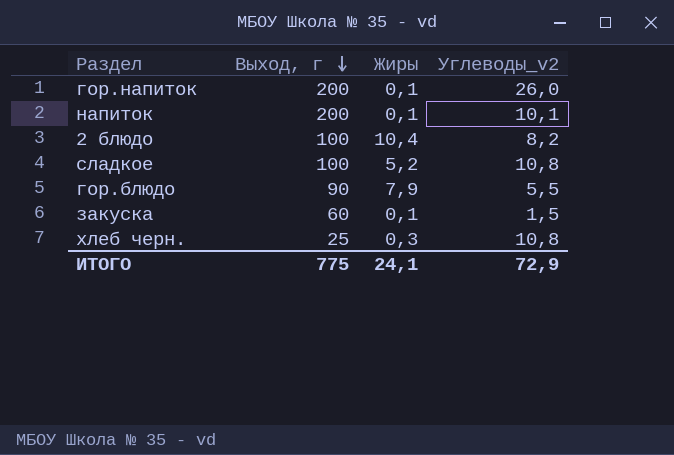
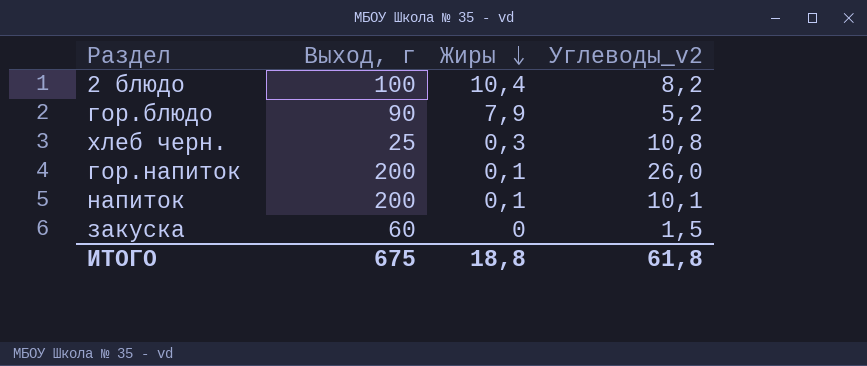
row order: Выход, г descending -> Жиры descending
row сладкое: 100 | 5,2 | 10,8 -> none
гор.блюдо | Углеводы_v2: 5,5 -> 5,2
закуска | Жиры: 0,1 -> 0
ИТОГО | Выход, г: 775 -> 675
ИТОГО | Жиры: 24,1 -> 18,8
ИТОГО | Углеводы_v2: 72,9 -> 61,8

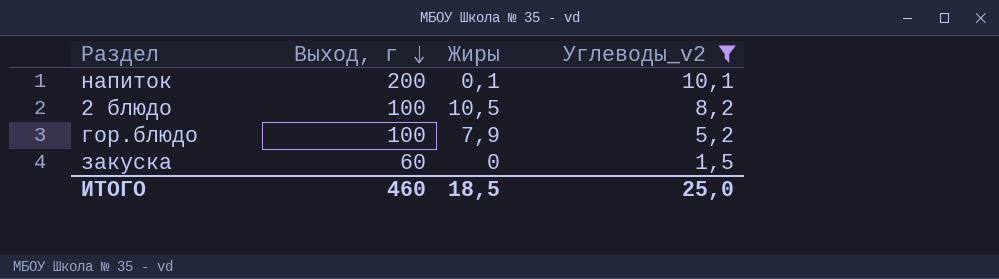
filter: none -> Углеводы_v2 <= 10,1
row order: Жиры descending -> Выход, г descending
2 блюдо | Жиры: 10,4 -> 10,5
гор.блюдо | Выход, г: 90 -> 100
ИТОГО | Выход, г: 675 -> 460
ИТОГО | Жиры: 18,8 -> 18,5
ИТОГО | Углеводы_v2: 61,8 -> 25,0

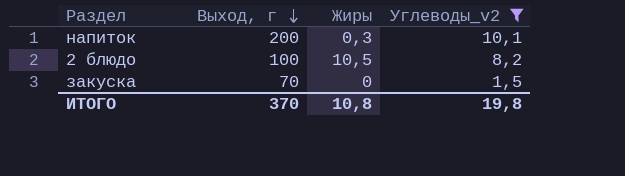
row гор.блюдо: 100 | 7,9 | 5,2 -> none
напиток | Жиры: 0,1 -> 0,3
закуска | Выход, г: 60 -> 70
ИТОГО | Выход, г: 460 -> 370
ИТОГО | Жиры: 18,5 -> 10,8
ИТОГО | Углеводы_v2: 25,0 -> 19,8

